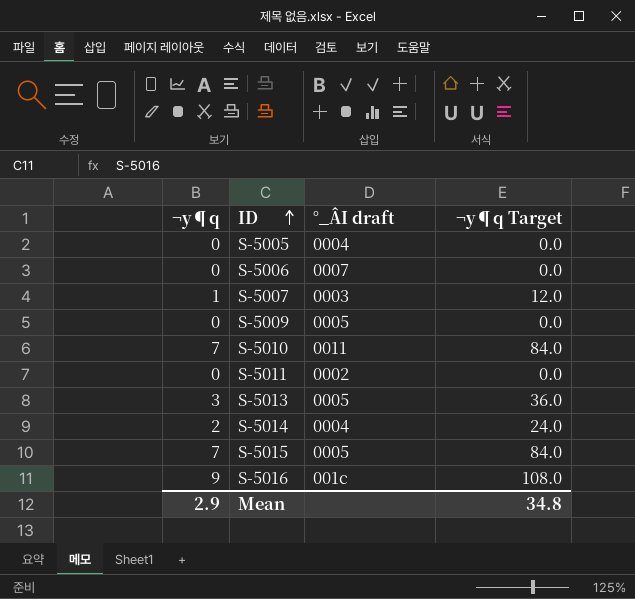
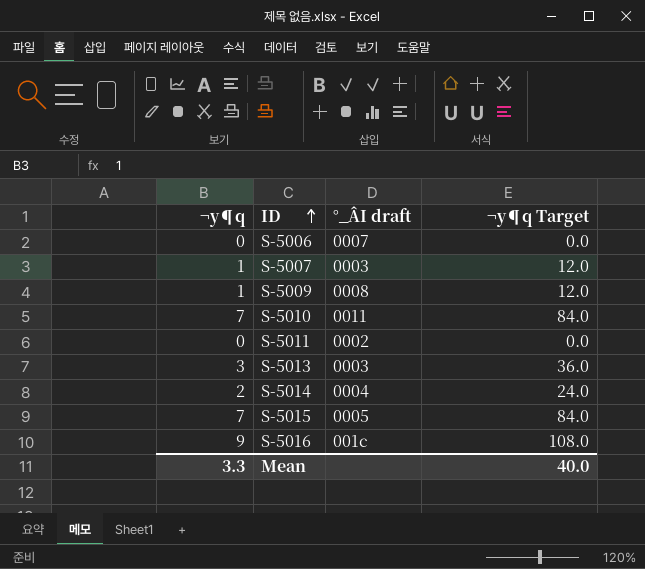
row S-5005: 0 | 0004 | 0.0 -> none
S-5009 | ¬y¶q: 0 -> 1
S-5009 | °_ÂI draft: 0005 -> 0008
S-5009 | ¬y¶q Target: 0.0 -> 12.0
S-5013 | °_ÂI draft: 0005 -> 0003
Mean | ¬y¶q: 2.9 -> 3.3
Mean | ¬y¶q Target: 34.8 -> 40.0

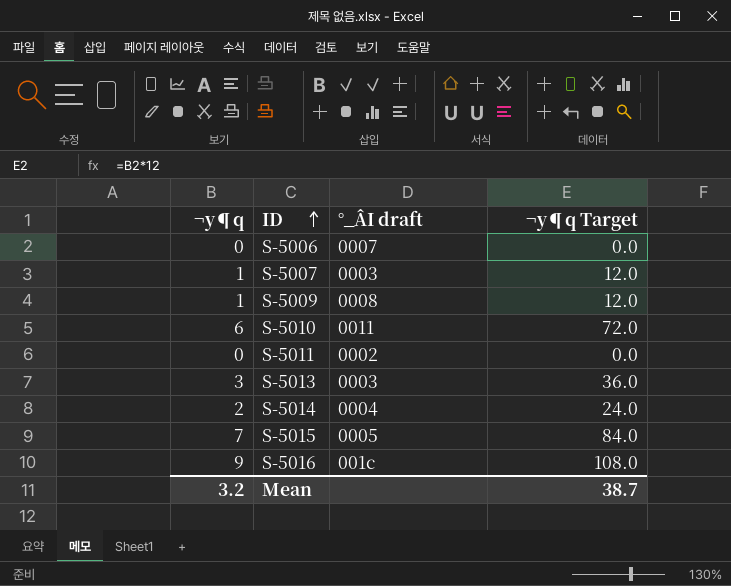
S-5010 | ¬y¶q: 7 -> 6
S-5010 | ¬y¶q Target: 84.0 -> 72.0
Mean | ¬y¶q: 3.3 -> 3.2
Mean | ¬y¶q Target: 40.0 -> 38.7

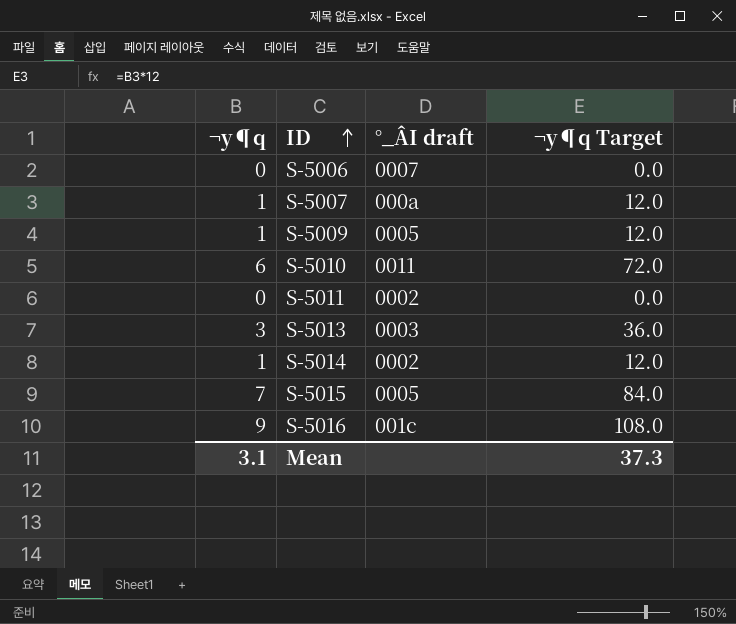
S-5007 | °_ÂI draft: 0003 -> 000a
S-5009 | °_ÂI draft: 0008 -> 0005
S-5014 | ¬y¶q: 2 -> 1
S-5014 | °_ÂI draft: 0004 -> 0002
S-5014 | ¬y¶q Target: 24.0 -> 12.0
Mean | ¬y¶q: 3.2 -> 3.1
Mean | ¬y¶q Target: 38.7 -> 37.3

